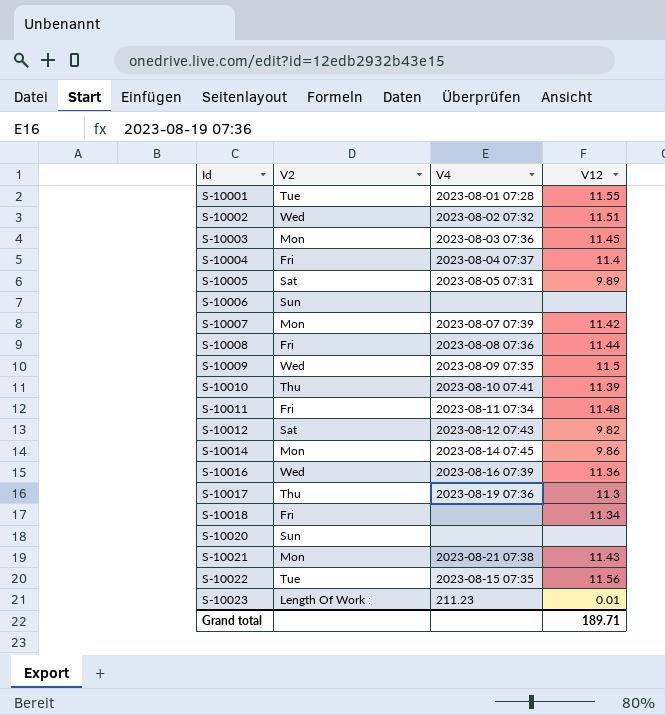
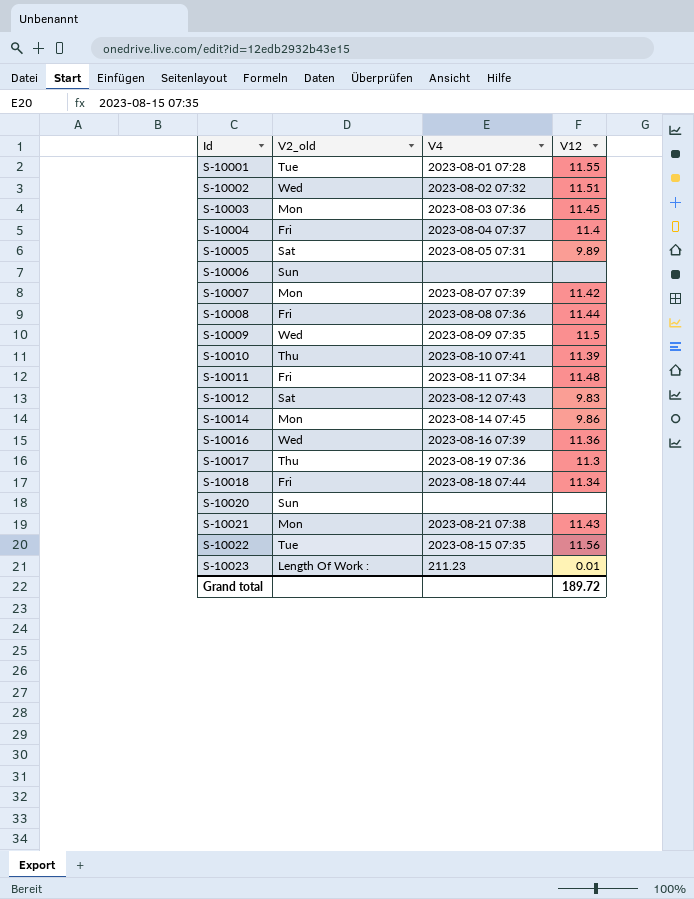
column name: V2 -> V2_old
S-10012 | V12: 9.82 -> 9.83
S-10018 | V4: none -> 2023-08-18 07:44
Grand total | V12: 189.71 -> 189.72

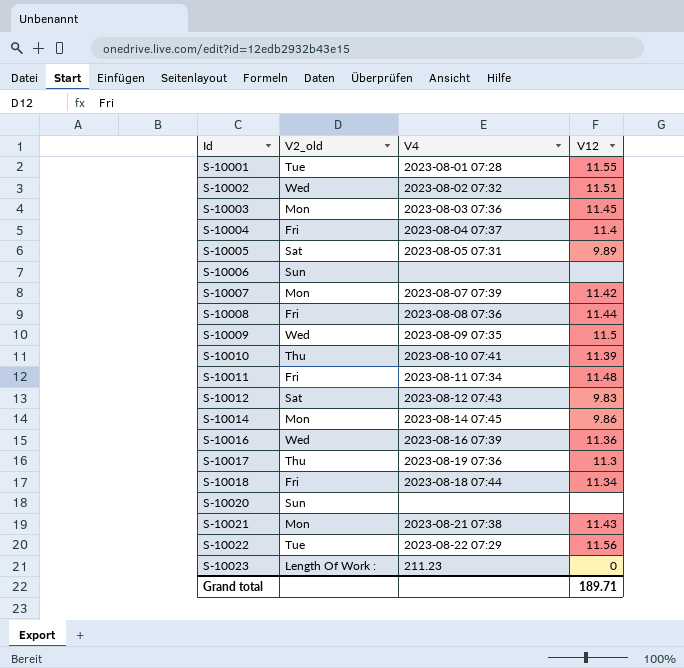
S-10022 | V4: 2023-08-15 07:35 -> 2023-08-22 07:29
S-10023 | V12: 0.01 -> 0
Grand total | V12: 189.72 -> 189.71

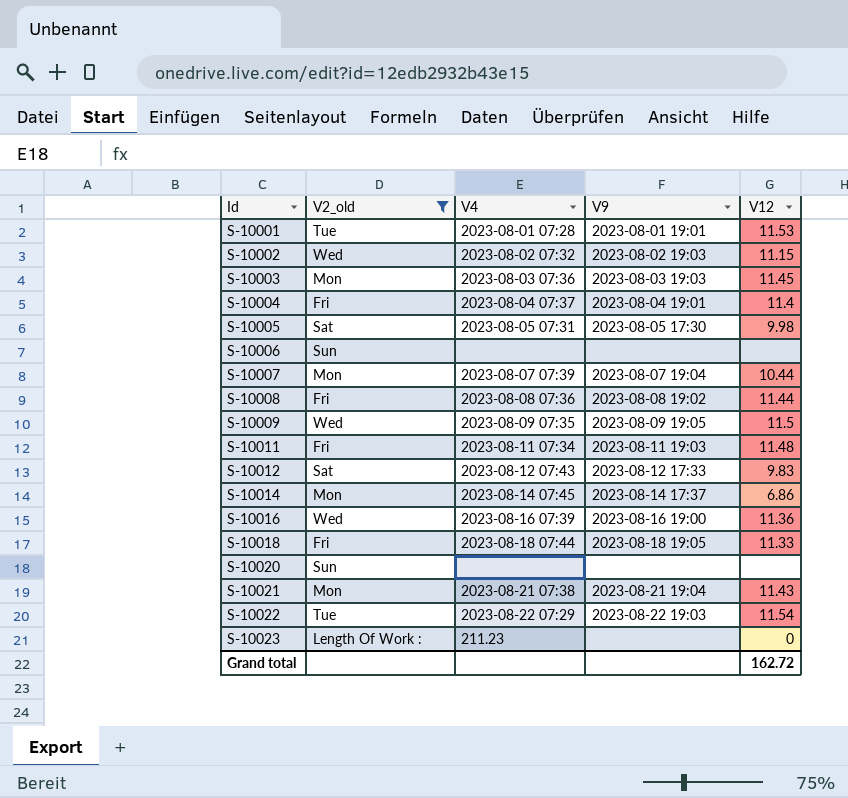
filter: none -> V2_old != Thu
column V9 | position: none -> 4
S-10001 | V12: 11.55 -> 11.53
S-10002 | V12: 11.51 -> 11.15
S-10005 | V12: 9.89 -> 9.98
S-10007 | V12: 11.42 -> 10.44
S-10014 | V12: 9.86 -> 6.86
S-10018 | V12: 11.34 -> 11.33
S-10022 | V12: 11.56 -> 11.54
Grand total | V12: 189.71 -> 162.72

